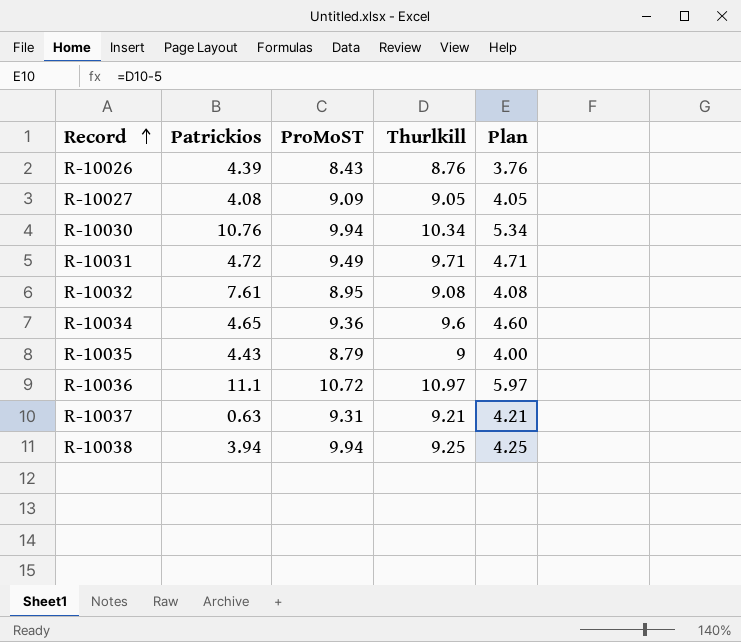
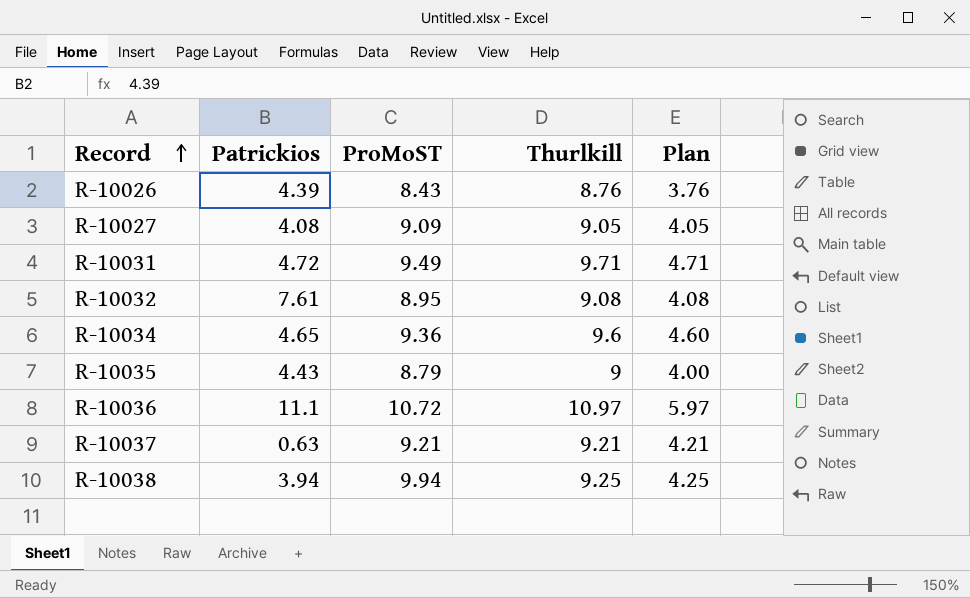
row R-10030: 10.76 | 9.94 | 10.34 | 5.34 -> none
R-10037 | ProMoST: 9.31 -> 9.21

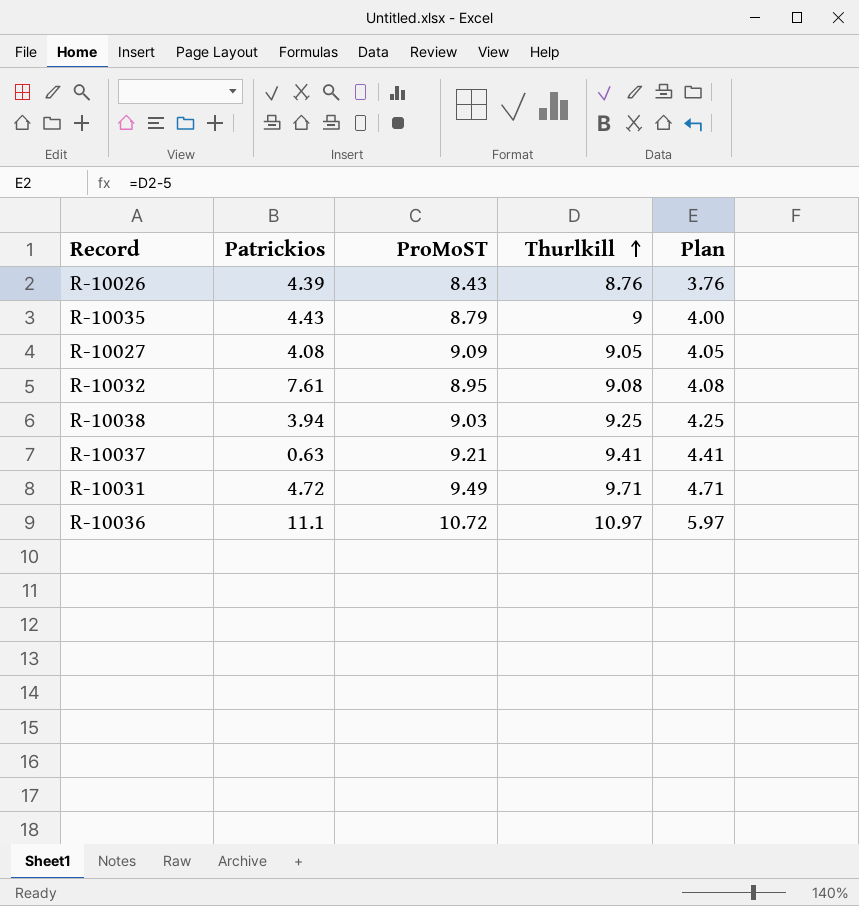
row order: Record ascending -> Thurlkill ascending
row R-10034: 4.65 | 9.36 | 9.6 | 4.60 -> none
R-10038 | ProMoST: 9.94 -> 9.03
R-10037 | Thurlkill: 9.21 -> 9.41
R-10037 | Plan: 4.21 -> 4.41

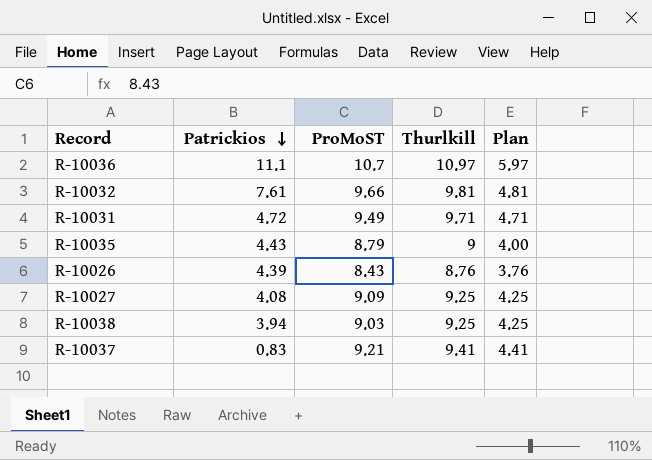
row order: Thurlkill ascending -> Patrickios descending
R-10036 | ProMoST: 10.72 -> 10.7
R-10032 | ProMoST: 8.95 -> 9.66
R-10032 | Thurlkill: 9.08 -> 9.81
R-10032 | Plan: 4.08 -> 4.81
R-10027 | Thurlkill: 9.05 -> 9.25
R-10027 | Plan: 4.05 -> 4.25
R-10037 | Patrickios: 0.63 -> 0.83

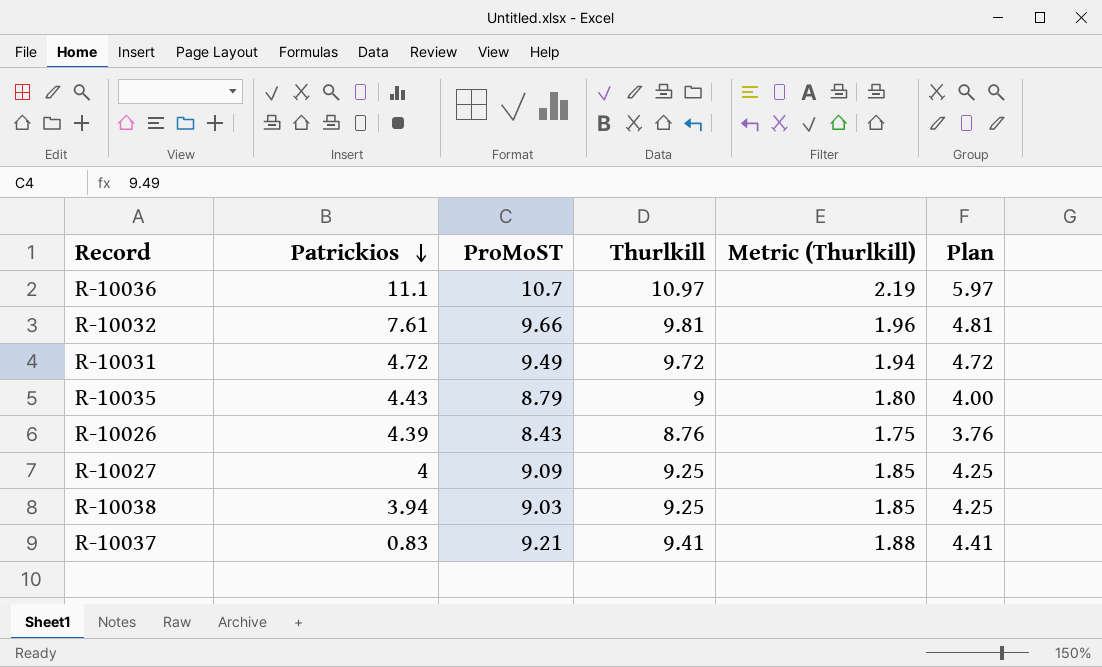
column Metric (Thurlkill) | formula: none -> [Thurlkill] * 0.2
R-10031 | Thurlkill: 9.71 -> 9.72
R-10031 | Plan: 4.71 -> 4.72
R-10027 | Patrickios: 4.08 -> 4

